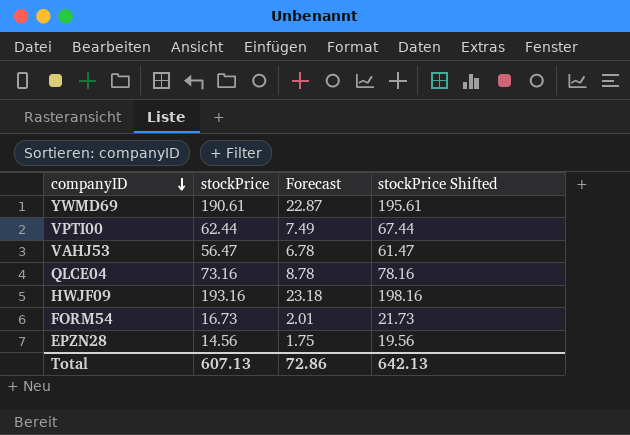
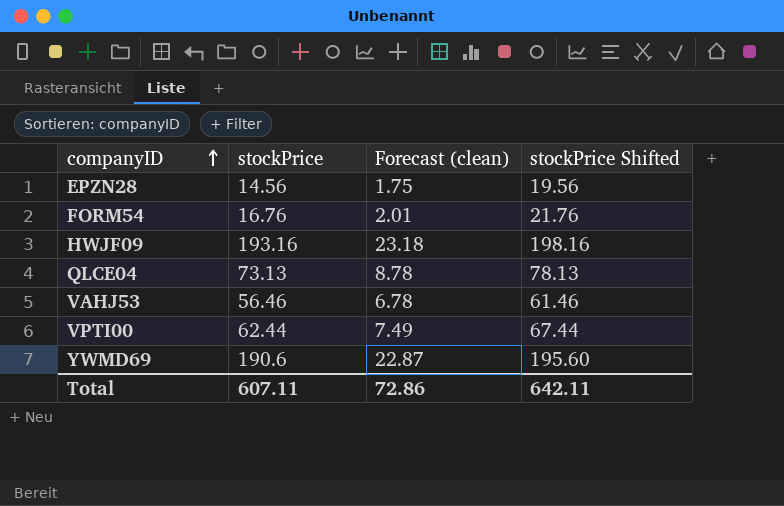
row order: companyID descending -> companyID ascending
column name: Forecast -> Forecast (clean)
FORM54 | stockPrice: 16.73 -> 16.76
FORM54 | stockPrice Shifted: 21.73 -> 21.76
QLCE04 | stockPrice: 73.16 -> 73.13
QLCE04 | stockPrice Shifted: 78.16 -> 78.13
VAHJ53 | stockPrice: 56.47 -> 56.46
VAHJ53 | stockPrice Shifted: 61.47 -> 61.46
YWMD69 | stockPrice: 190.61 -> 190.6
YWMD69 | stockPrice Shifted: 195.61 -> 195.60
Total | stockPrice: 607.13 -> 607.11
Total | stockPrice Shifted: 642.13 -> 642.11

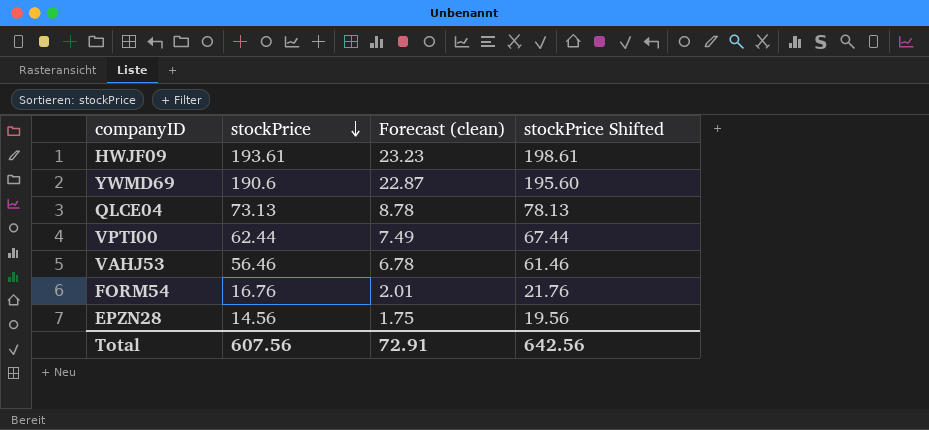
row order: companyID ascending -> stockPrice descending
HWJF09 | stockPrice: 193.16 -> 193.61
HWJF09 | Forecast (clean): 23.18 -> 23.23
HWJF09 | stockPrice Shifted: 198.16 -> 198.61
Total | stockPrice: 607.11 -> 607.56
Total | Forecast (clean): 72.86 -> 72.91
Total | stockPrice Shifted: 642.11 -> 642.56

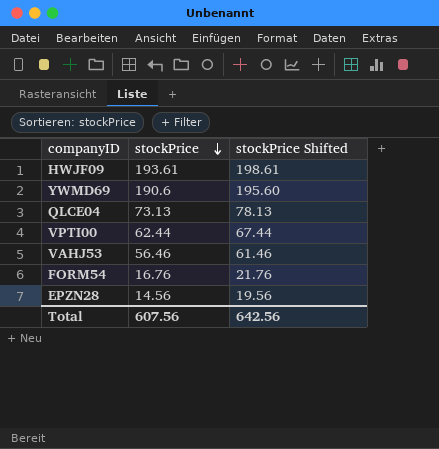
column Forecast (clean) | formula: [stockPrice] * 0.12 -> none

